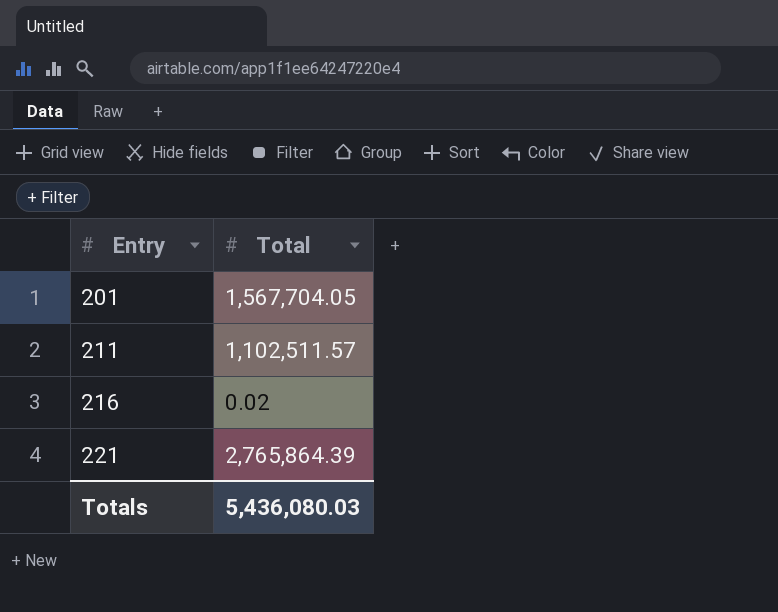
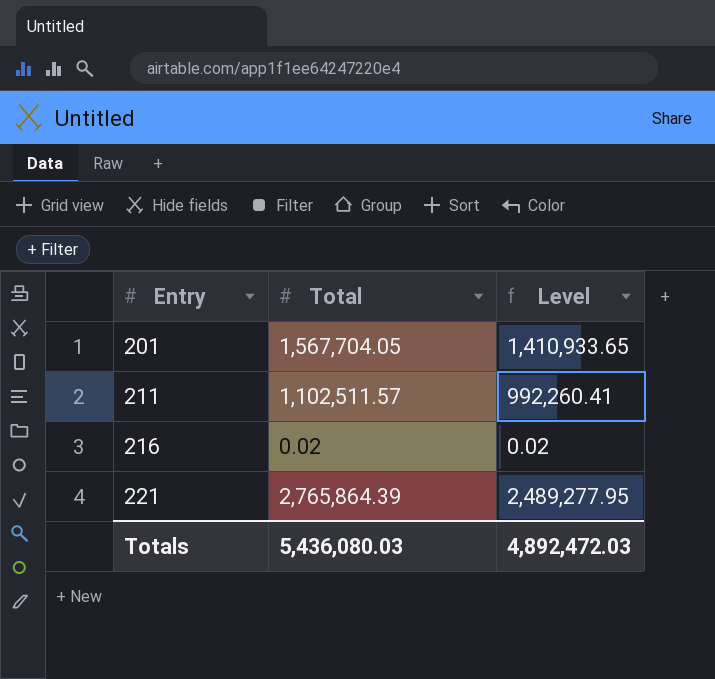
column Level | formula: none -> [Total] * 0.9

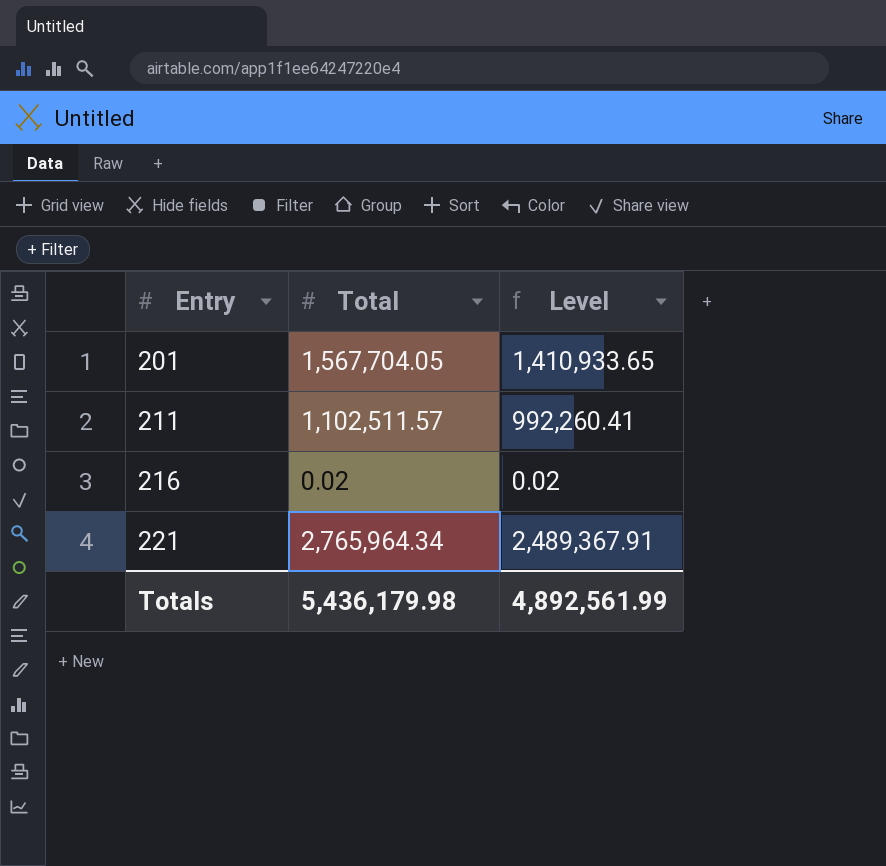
221 | Total: 2,765,864.39 -> 2,765,964.34
221 | Level: 2,489,277.95 -> 2,489,367.91
Totals | Total: 5,436,080.03 -> 5,436,179.98
Totals | Level: 4,892,472.03 -> 4,892,561.99

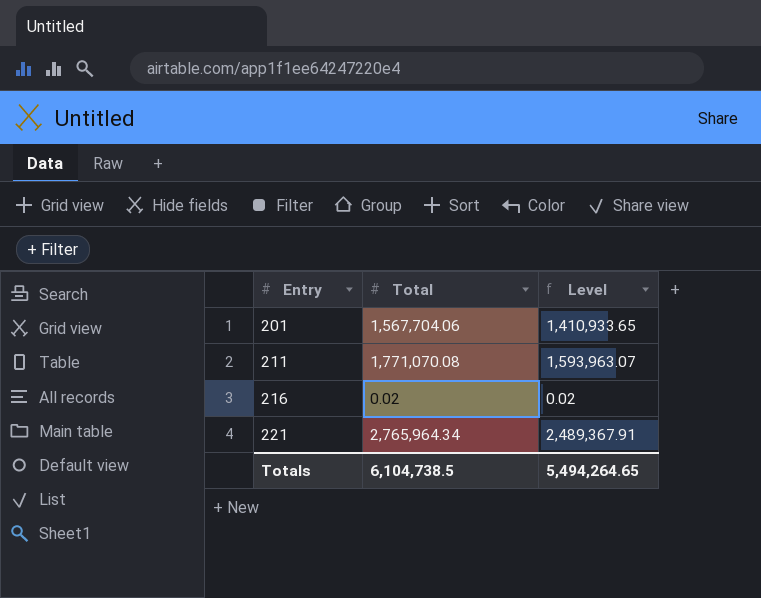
201 | Total: 1,567,704.05 -> 1,567,704.06
211 | Total: 1,102,511.57 -> 1,771,070.08
211 | Level: 992,260.41 -> 1,593,963.07
Totals | Total: 5,436,179.98 -> 6,104,738.5
Totals | Level: 4,892,561.99 -> 5,494,264.65

